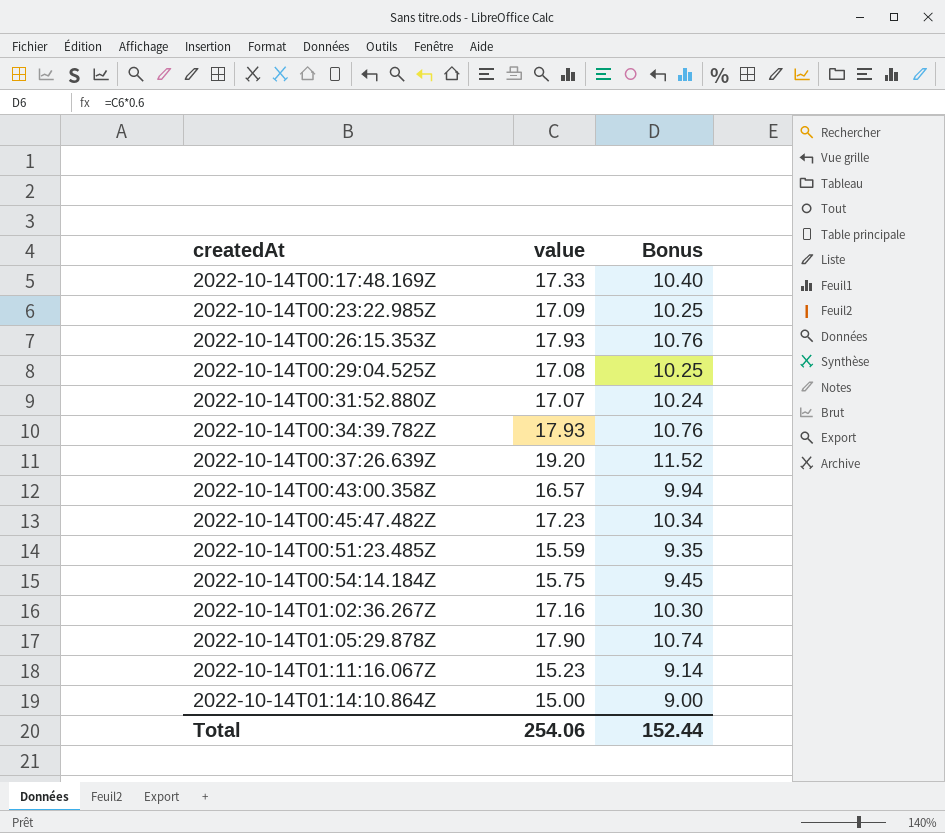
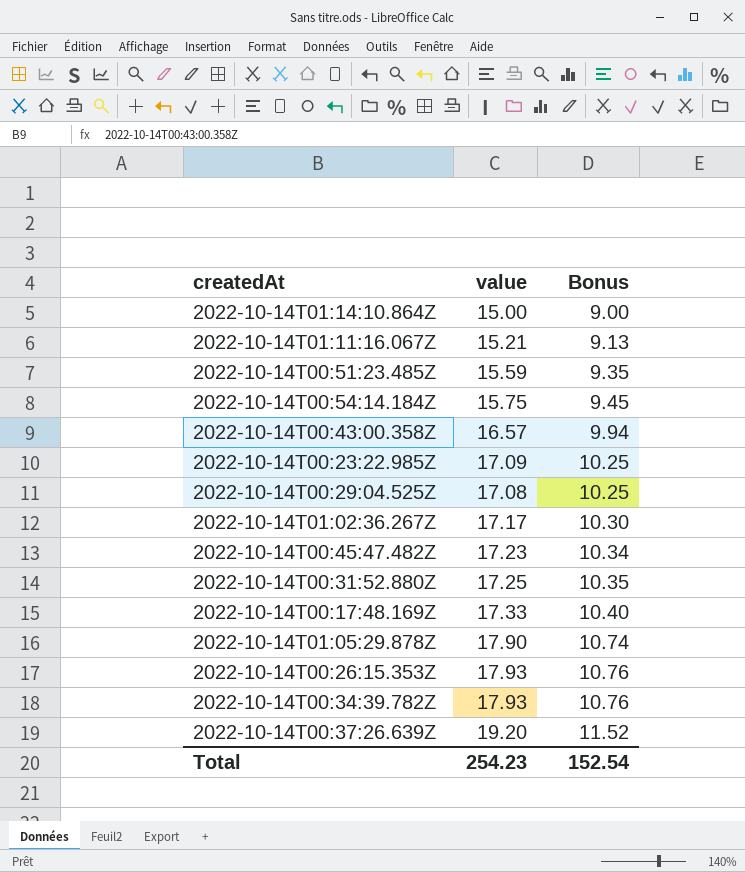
row order: createdAt ascending -> Bonus ascending
2022-10-14T01:11:16.067Z | value: 15.23 -> 15.21
2022-10-14T01:11:16.067Z | Bonus: 9.14 -> 9.13
2022-10-14T01:02:36.267Z | value: 17.16 -> 17.17
2022-10-14T00:31:52.880Z | value: 17.07 -> 17.25
2022-10-14T00:31:52.880Z | Bonus: 10.24 -> 10.35
Total | value: 254.06 -> 254.23
Total | Bonus: 152.44 -> 152.54

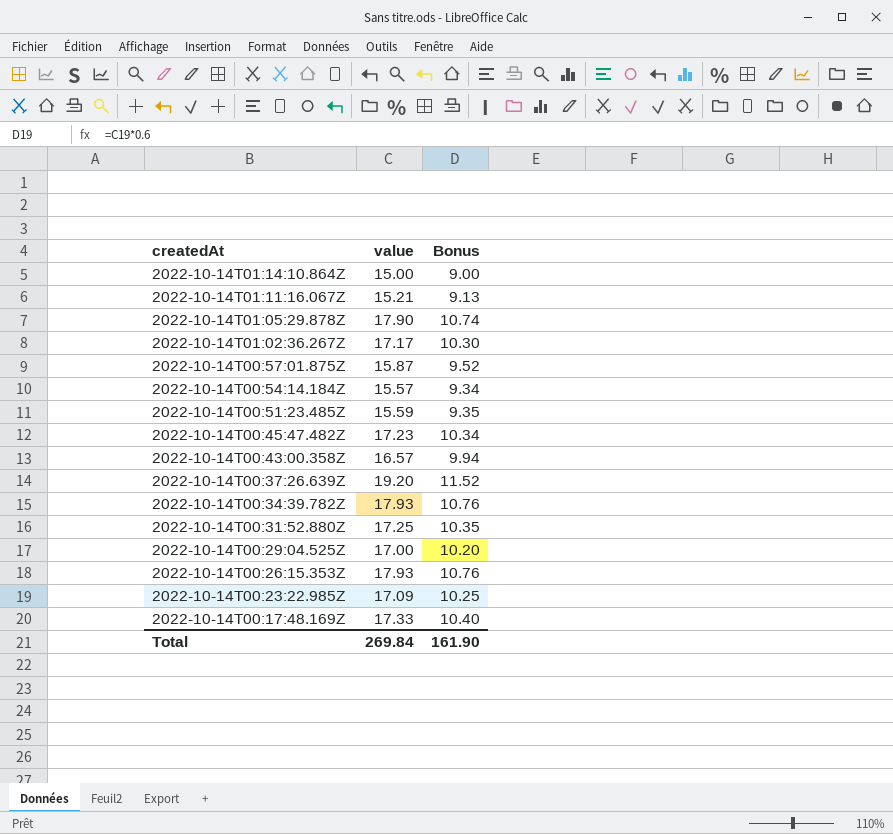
row order: Bonus ascending -> createdAt descending
row 2022-10-14T00:57:01.875Z: none -> 15.87 | 9.52
2022-10-14T00:54:14.184Z | value: 15.75 -> 15.57
2022-10-14T00:54:14.184Z | Bonus: 9.45 -> 9.34
2022-10-14T00:29:04.525Z | value: 17.08 -> 17.00
2022-10-14T00:29:04.525Z | Bonus: 10.25 -> 10.20
Total | value: 254.23 -> 269.84
Total | Bonus: 152.54 -> 161.90

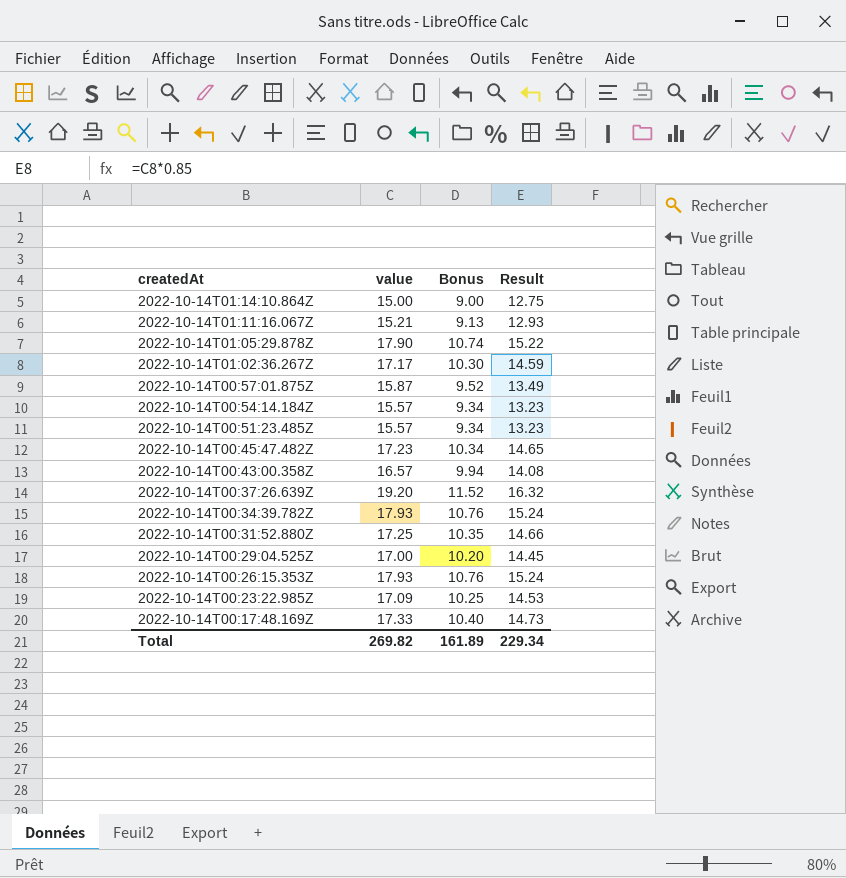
column Result | formula: none -> [value] * 0.85
2022-10-14T00:51:23.485Z | value: 15.59 -> 15.57
2022-10-14T00:51:23.485Z | Bonus: 9.35 -> 9.34
Total | value: 269.84 -> 269.82
Total | Bonus: 161.90 -> 161.89

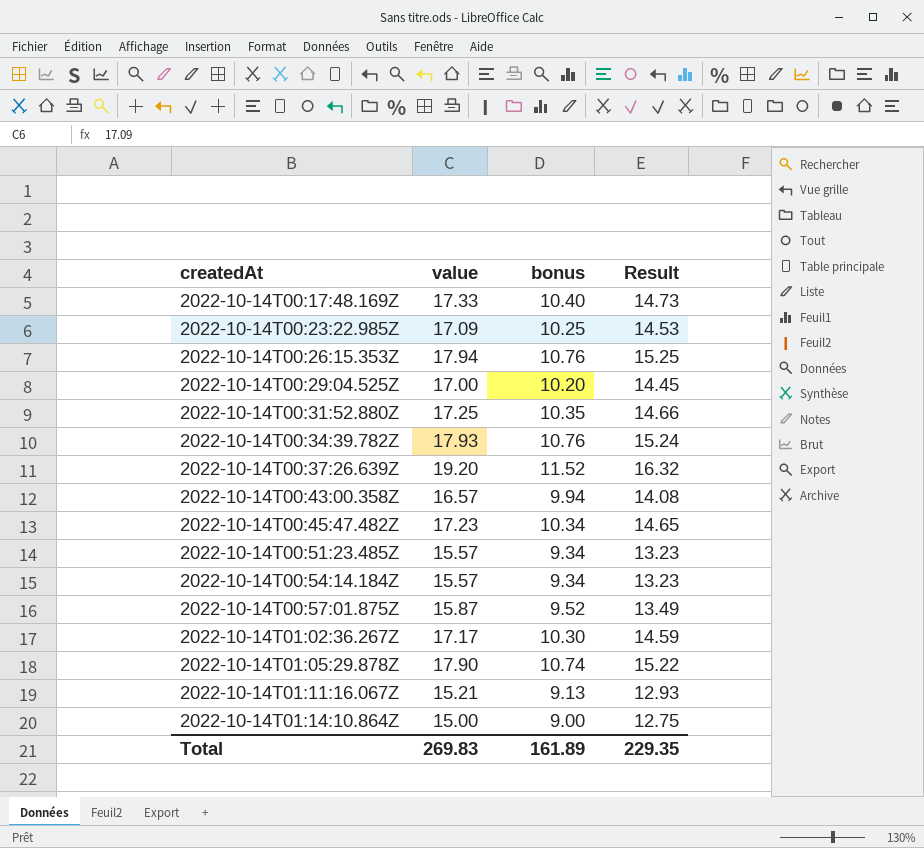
row order: createdAt descending -> createdAt ascending
column name: Bonus -> bonus
2022-10-14T00:26:15.353Z | value: 17.93 -> 17.94
2022-10-14T00:26:15.353Z | Result: 15.24 -> 15.25
Total | value: 269.82 -> 269.83
Total | Result: 229.34 -> 229.35

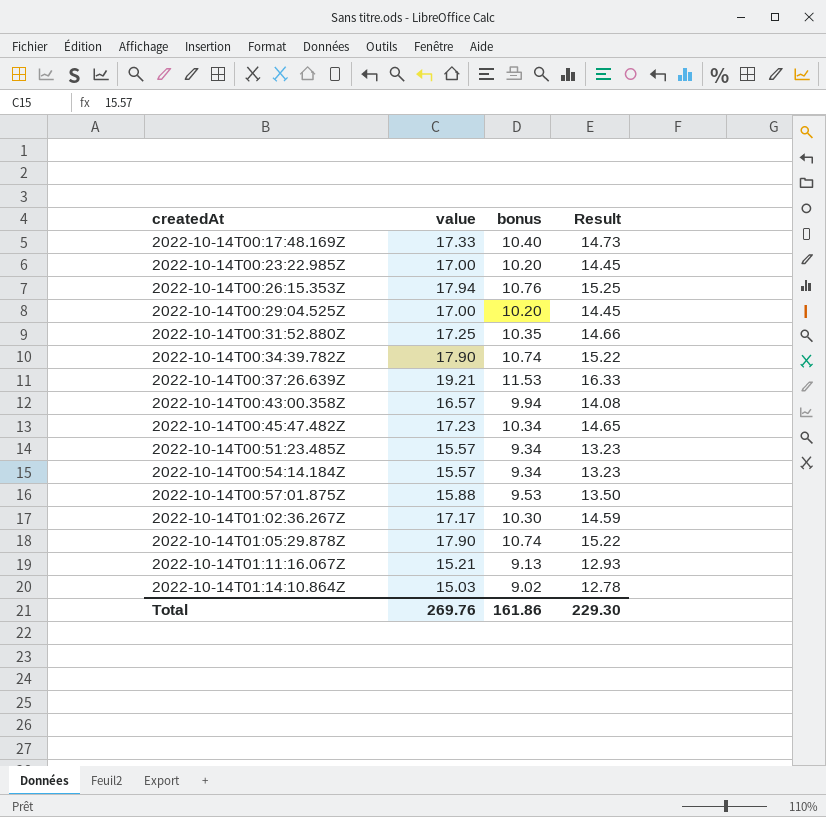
2022-10-14T00:23:22.985Z | value: 17.09 -> 17.00
2022-10-14T00:23:22.985Z | bonus: 10.25 -> 10.20
2022-10-14T00:23:22.985Z | Result: 14.53 -> 14.45
2022-10-14T00:34:39.782Z | value: 17.93 -> 17.90
2022-10-14T00:34:39.782Z | bonus: 10.76 -> 10.74
2022-10-14T00:34:39.782Z | Result: 15.24 -> 15.22
2022-10-14T00:37:26.639Z | value: 19.20 -> 19.21
2022-10-14T00:37:26.639Z | bonus: 11.52 -> 11.53
2022-10-14T00:37:26.639Z | Result: 16.32 -> 16.33
2022-10-14T00:57:01.875Z | value: 15.87 -> 15.88
2022-10-14T00:57:01.875Z | bonus: 9.52 -> 9.53
2022-10-14T00:57:01.875Z | Result: 13.49 -> 13.50
2022-10-14T01:14:10.864Z | value: 15.00 -> 15.03
2022-10-14T01:14:10.864Z | bonus: 9.00 -> 9.02
2022-10-14T01:14:10.864Z | Result: 12.75 -> 12.78
Total | value: 269.83 -> 269.76
Total | bonus: 161.89 -> 161.86
Total | Result: 229.35 -> 229.30

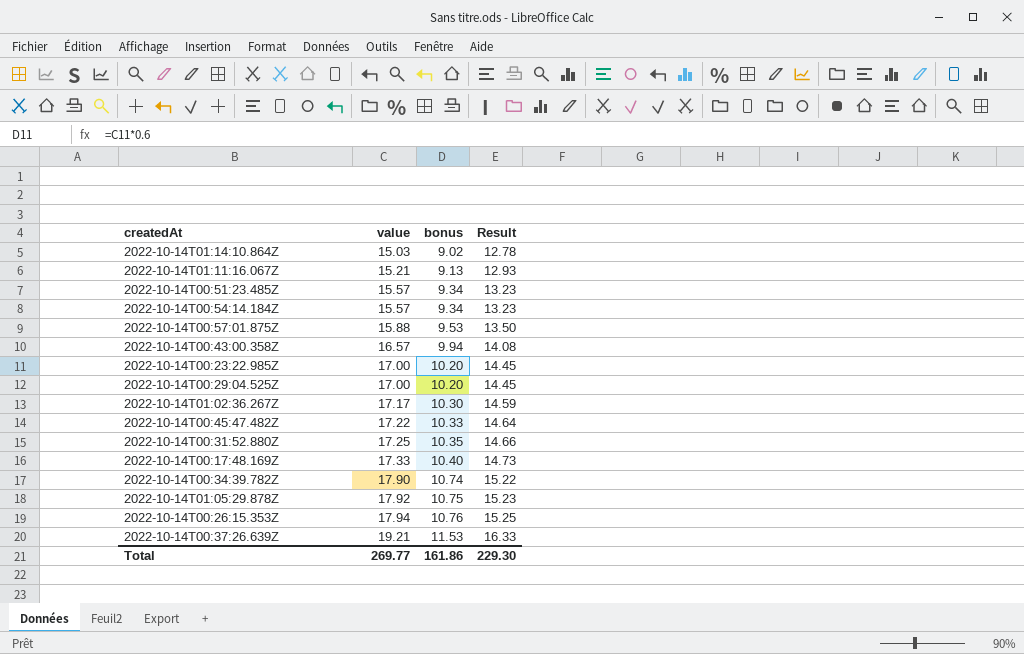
row order: createdAt ascending -> value ascending
2022-10-14T00:45:47.482Z | value: 17.23 -> 17.22
2022-10-14T00:45:47.482Z | bonus: 10.34 -> 10.33
2022-10-14T00:45:47.482Z | Result: 14.65 -> 14.64
2022-10-14T01:05:29.878Z | value: 17.90 -> 17.92
2022-10-14T01:05:29.878Z | bonus: 10.74 -> 10.75
2022-10-14T01:05:29.878Z | Result: 15.22 -> 15.23
Total | value: 269.76 -> 269.77

